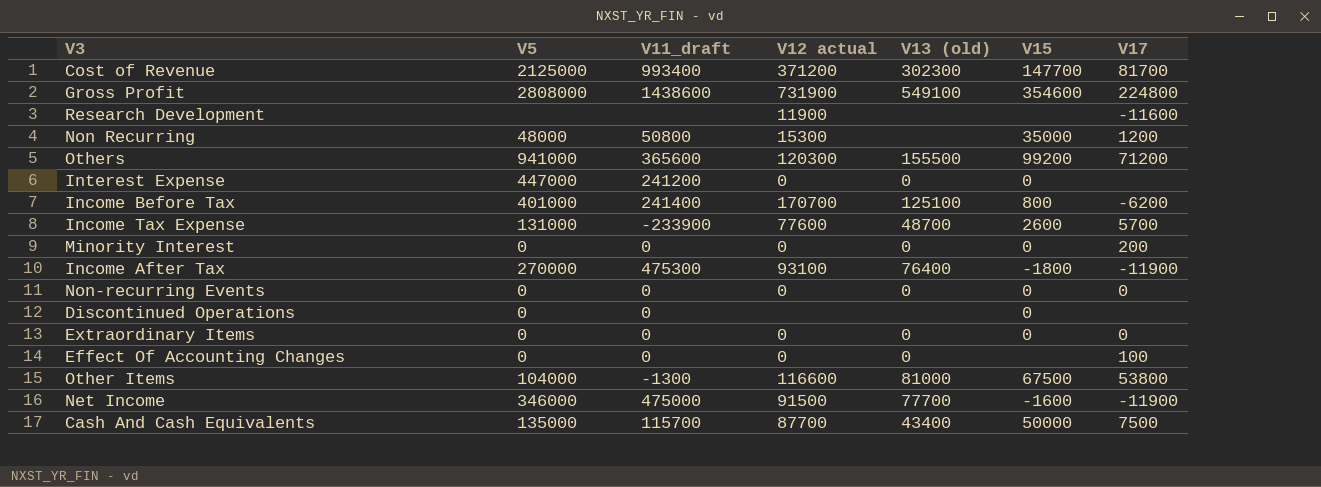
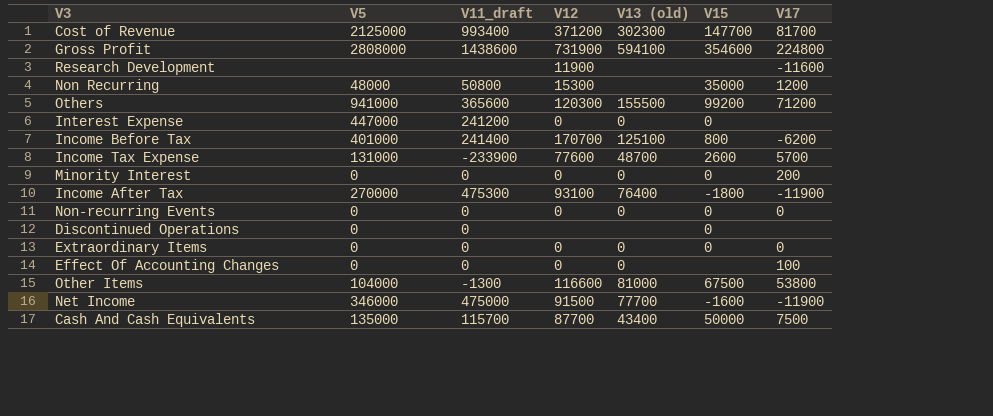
column name: V12 actual -> V12
Gross Profit | V13 (old): 549100 -> 594100

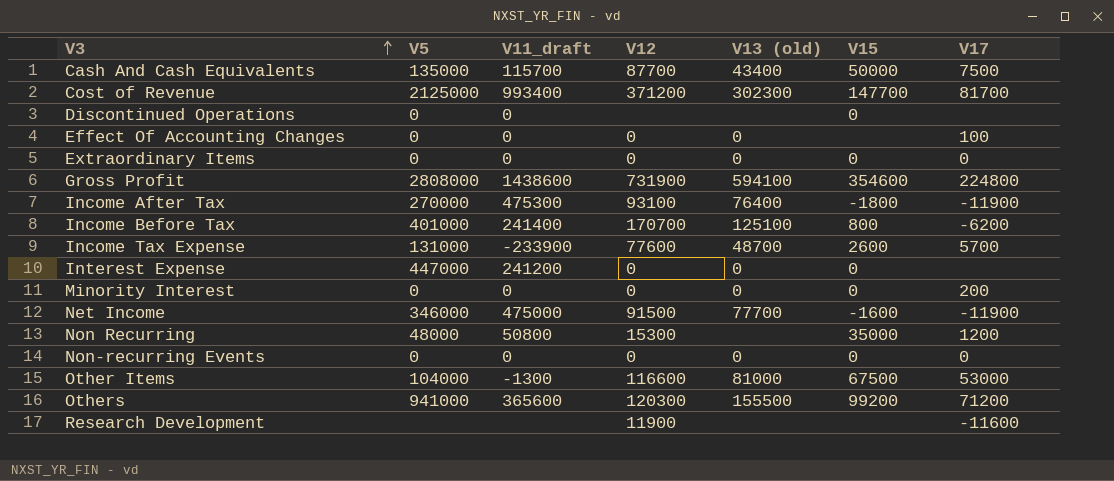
row order: none -> V3 ascending
Other Items | V17: 53800 -> 53000

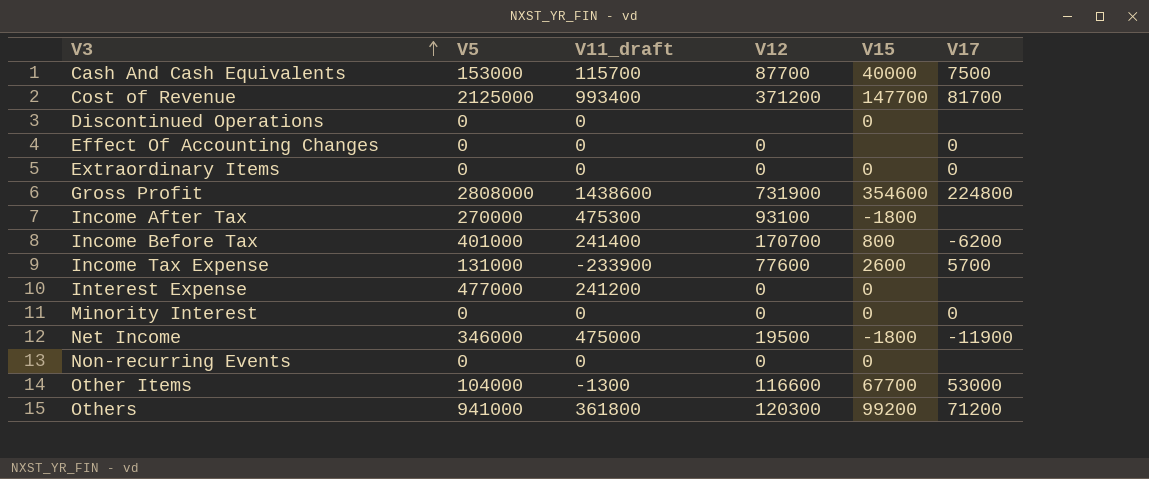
column V13 (old) | position: 5 -> none
row Non Recurring: 48000 | 50800 | 15300 | none | 35000 | 1200 -> none
row Research Development: none | none | 11900 | none | none | -11600 -> none
Cash And Cash Equivalents | V5: 135000 -> 153000
Cash And Cash Equivalents | V15: 50000 -> 40000
Effect Of Accounting Changes | V17: 100 -> 0
Income After Tax | V17: -11900 -> none
Interest Expense | V5: 447000 -> 477000
Minority Interest | V17: 200 -> 0
Net Income | V12: 91500 -> 19500
Net Income | V15: -1600 -> -1800
Non-recurring Events | V17: 0 -> none
Other Items | V15: 67500 -> 67700
Others | V11_draft: 365600 -> 361800

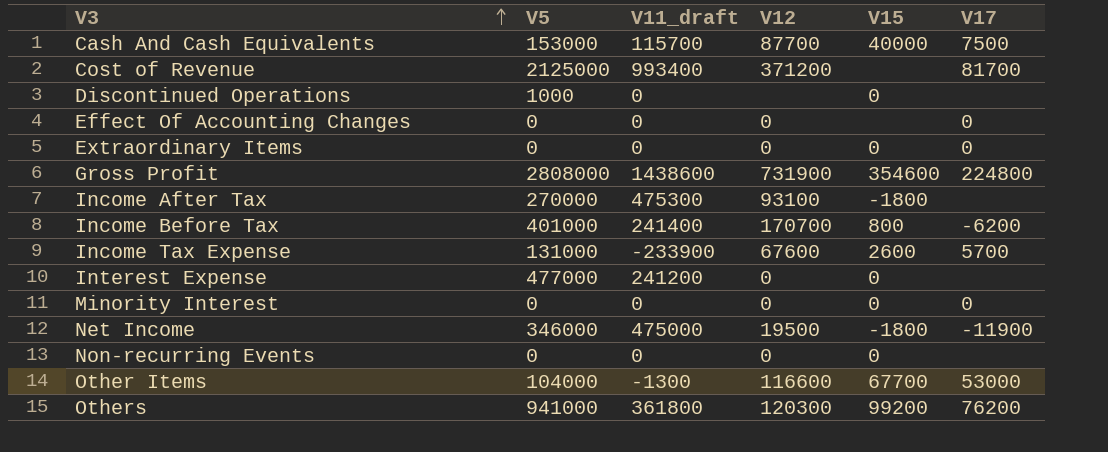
Cost of Revenue | V15: 147700 -> none
Discontinued Operations | V5: 0 -> 1000
Income Tax Expense | V12: 77600 -> 67600
Others | V17: 71200 -> 76200

